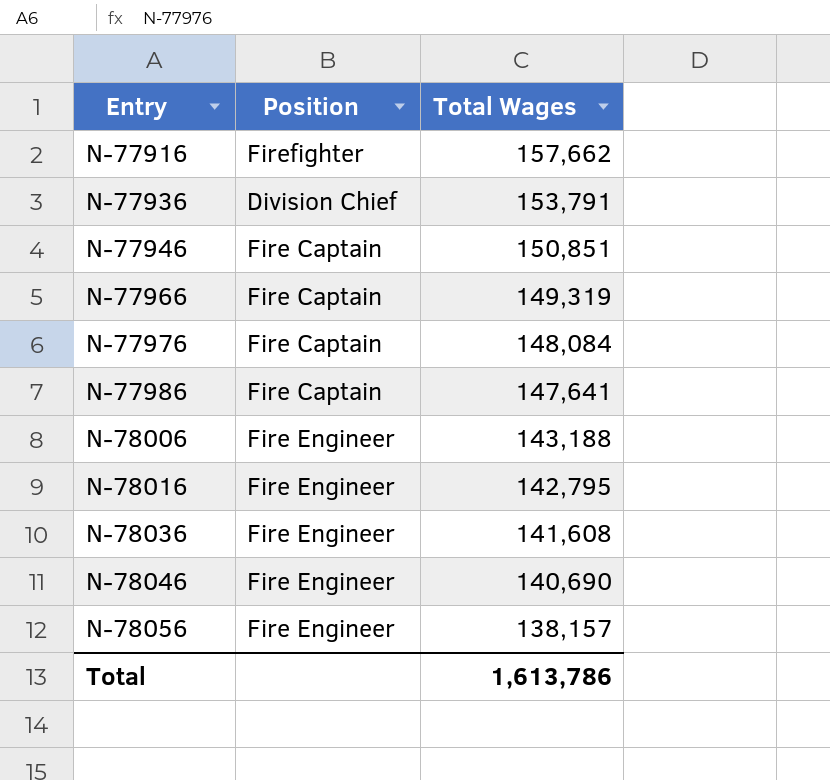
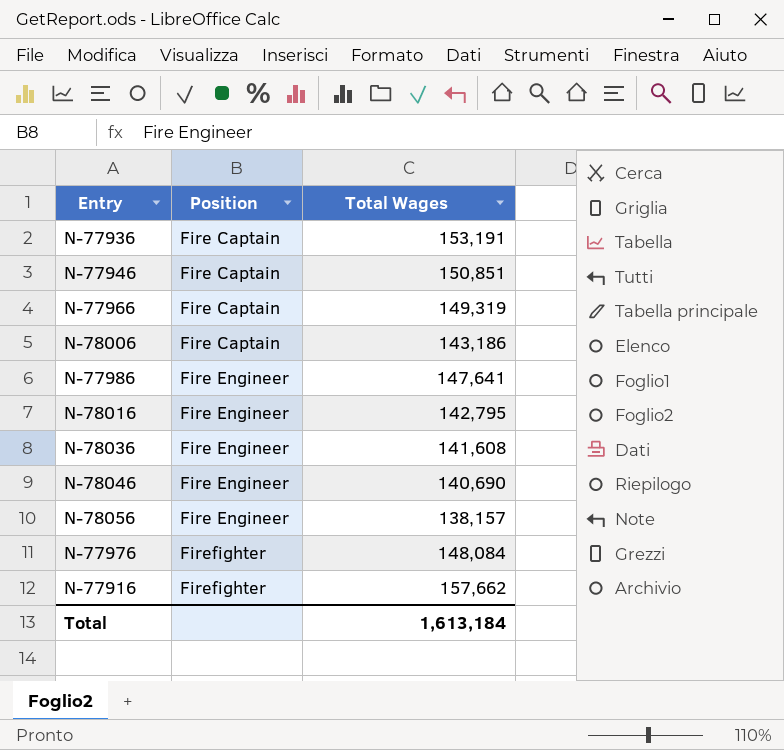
row order: Entry ascending -> Position ascending
N-77936 | Position: Division Chief -> Fire Captain
N-77936 | Total Wages: 153,791 -> 153,191
N-78006 | Position: Fire Engineer -> Fire Captain
N-78006 | Total Wages: 143,188 -> 143,186
N-77986 | Position: Fire Captain -> Fire Engineer
N-77976 | Position: Fire Captain -> Firefighter
Total | Total Wages: 1,613,786 -> 1,613,184

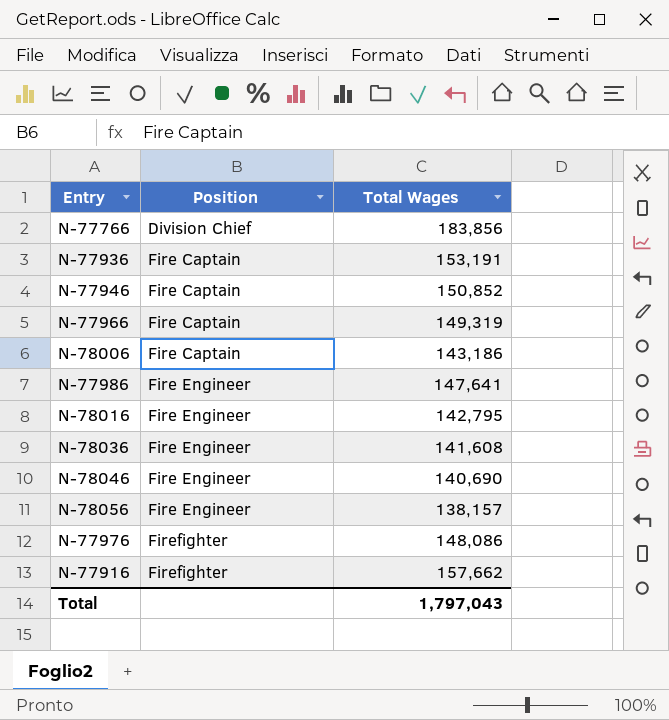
row N-77766: none -> Division Chief | 183,856
N-77946 | Total Wages: 150,851 -> 150,852
N-77976 | Total Wages: 148,084 -> 148,086
Total | Total Wages: 1,613,184 -> 1,797,043

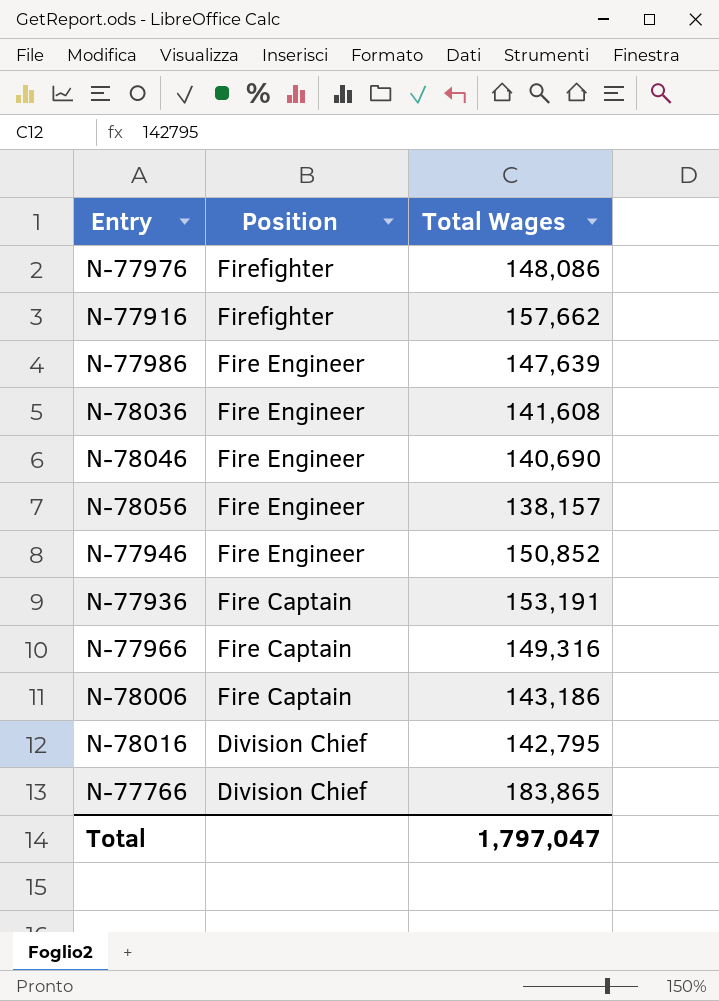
row order: Position ascending -> Position descending
N-77986 | Total Wages: 147,641 -> 147,639
N-77946 | Position: Fire Captain -> Fire Engineer
N-77966 | Total Wages: 149,319 -> 149,316
N-78016 | Position: Fire Engineer -> Division Chief
N-77766 | Total Wages: 183,856 -> 183,865
Total | Total Wages: 1,797,043 -> 1,797,047

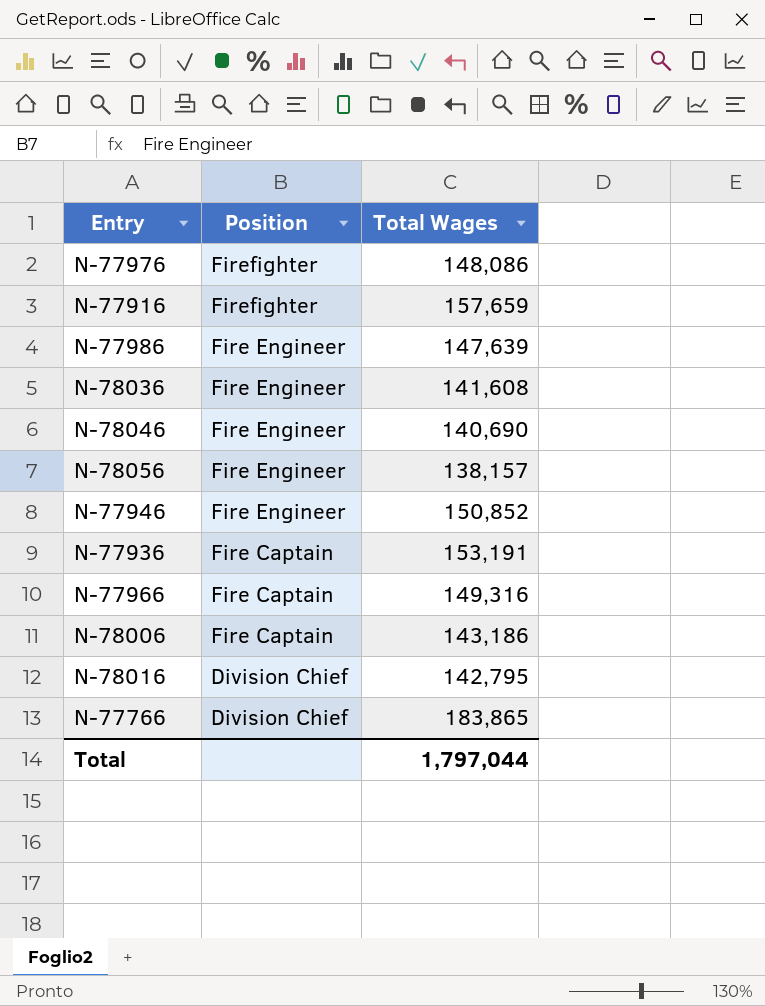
N-77916 | Total Wages: 157,662 -> 157,659
Total | Total Wages: 1,797,047 -> 1,797,044

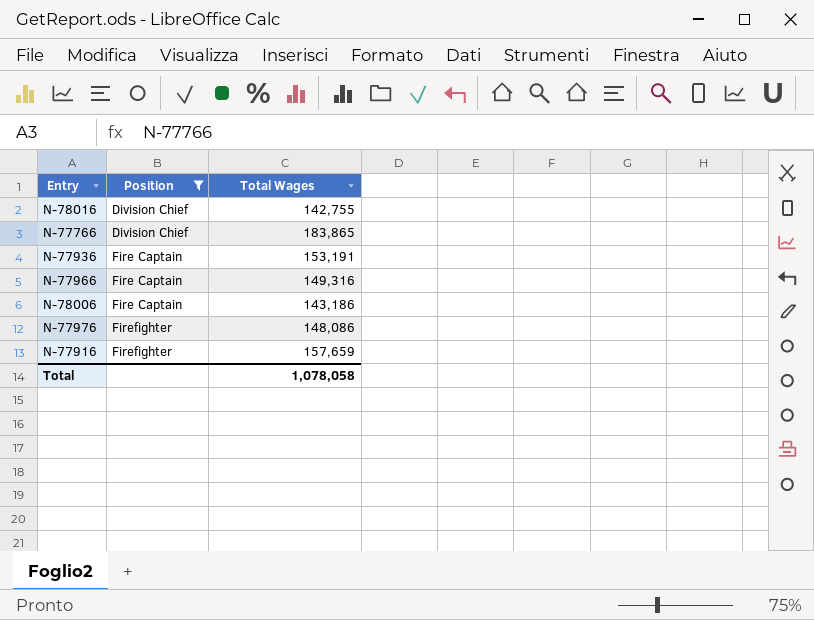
filter: none -> Position != Fire Engineer
row order: Position descending -> Position ascending
N-78016 | Total Wages: 142,795 -> 142,755
Total | Total Wages: 1,797,044 -> 1,078,058

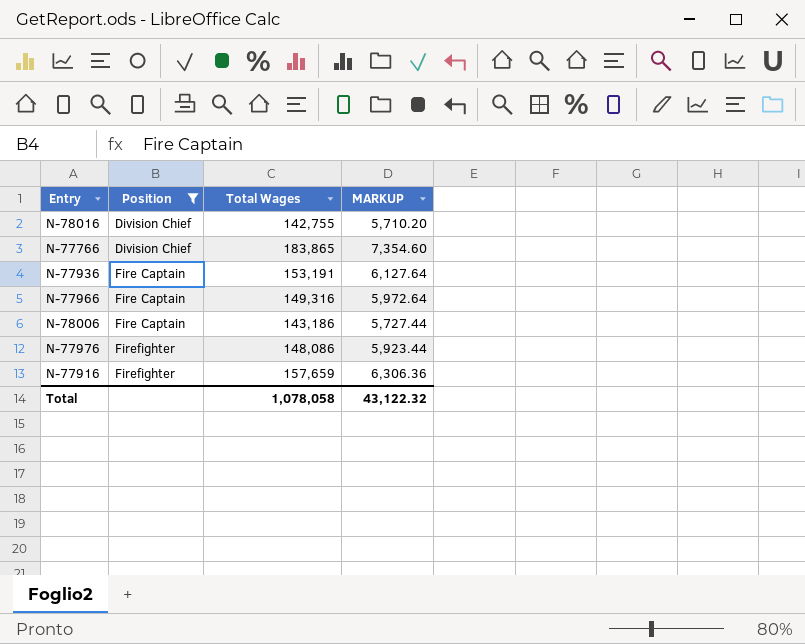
column MARKUP | formula: none -> [Total Wages] * 0.04

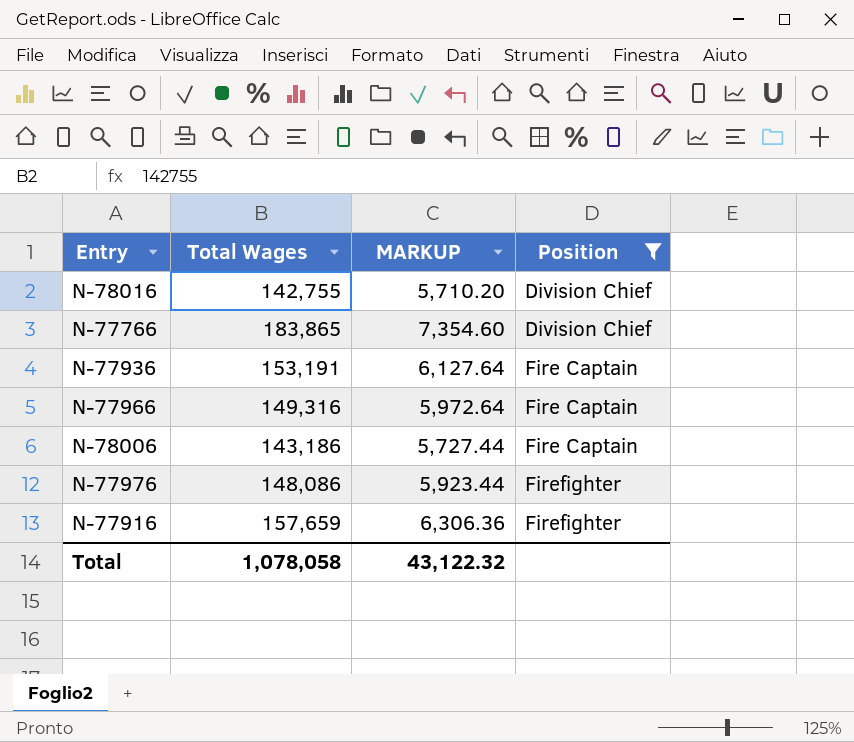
column Position | position: 2 -> 4

